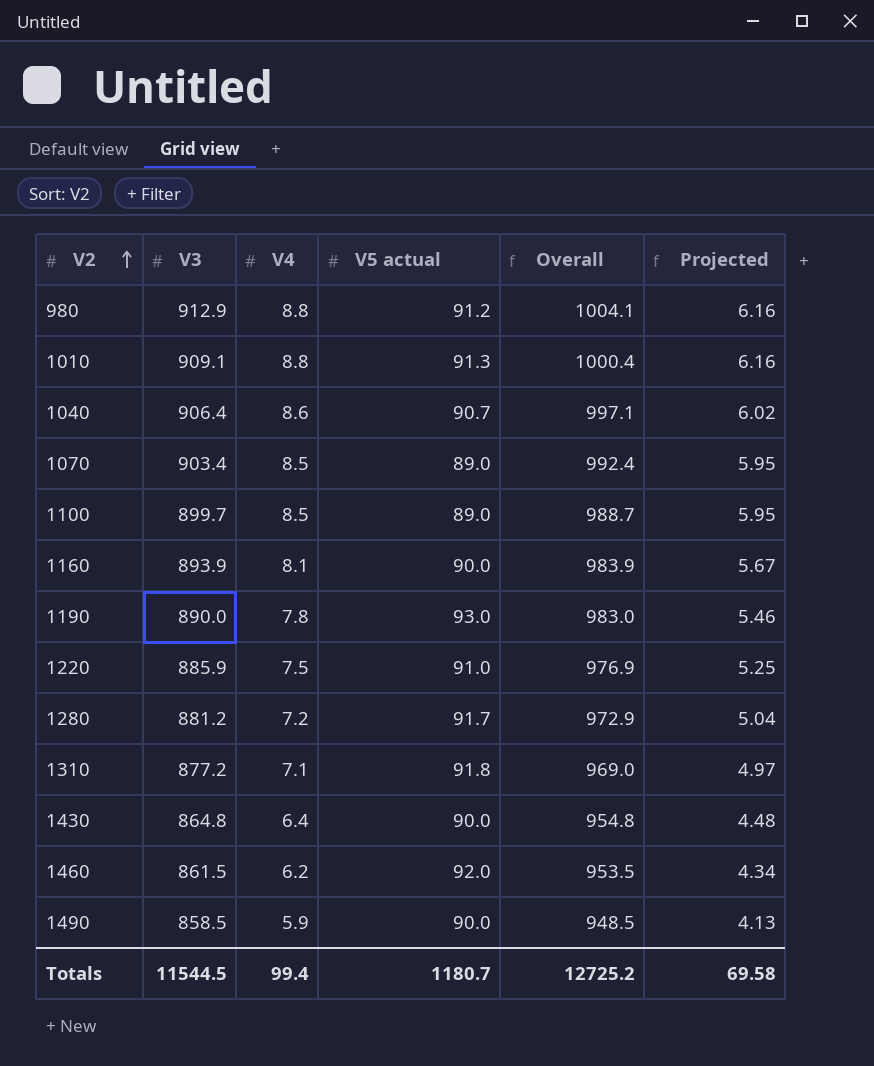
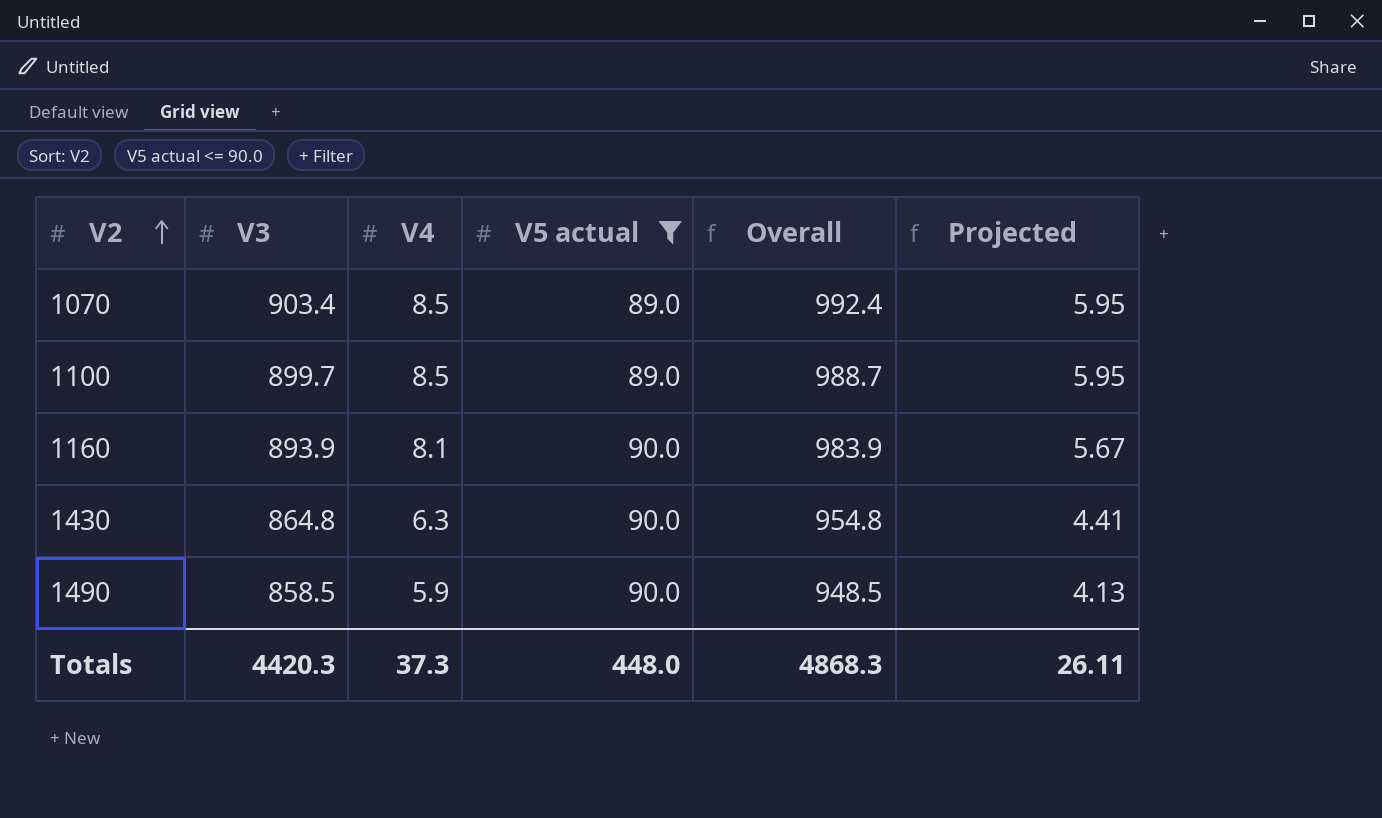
filter: none -> V5 actual <= 90.0
1430 | V4: 6.4 -> 6.3
1430 | Projected: 4.48 -> 4.41
Totals | V3: 11544.5 -> 4420.3
Totals | V4: 99.4 -> 37.3
Totals | V5 actual: 1180.7 -> 448.0
Totals | Overall: 12725.2 -> 4868.3
Totals | Projected: 69.58 -> 26.11

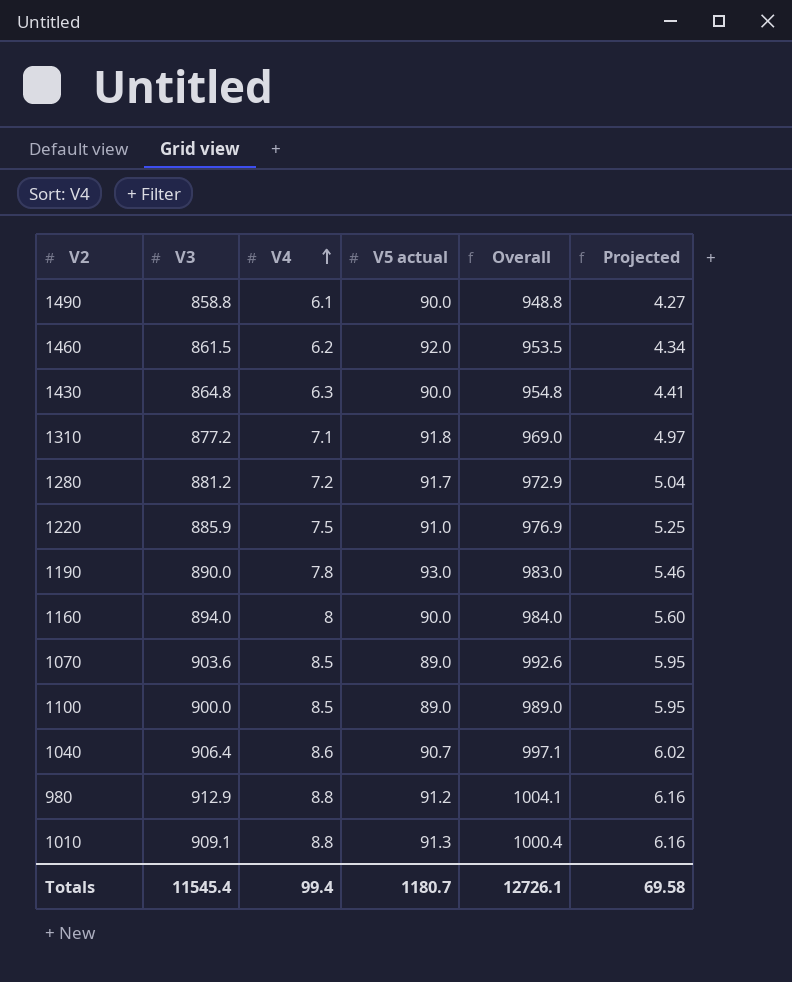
filter: V5 actual <= 90.0 -> none
row order: V2 ascending -> V4 ascending
1490 | V3: 858.5 -> 858.8
1490 | V4: 5.9 -> 6.1
1490 | Overall: 948.5 -> 948.8
1490 | Projected: 4.13 -> 4.27
1160 | V3: 893.9 -> 894.0
1160 | V4: 8.1 -> 8
1160 | Overall: 983.9 -> 984.0
1160 | Projected: 5.67 -> 5.60
1070 | V3: 903.4 -> 903.6
1070 | Overall: 992.4 -> 992.6
1100 | V3: 899.7 -> 900.0
1100 | Overall: 988.7 -> 989.0
Totals | V3: 4420.3 -> 11545.4
Totals | V4: 37.3 -> 99.4
Totals | V5 actual: 448.0 -> 1180.7
Totals | Overall: 4868.3 -> 12726.1
Totals | Projected: 26.11 -> 69.58

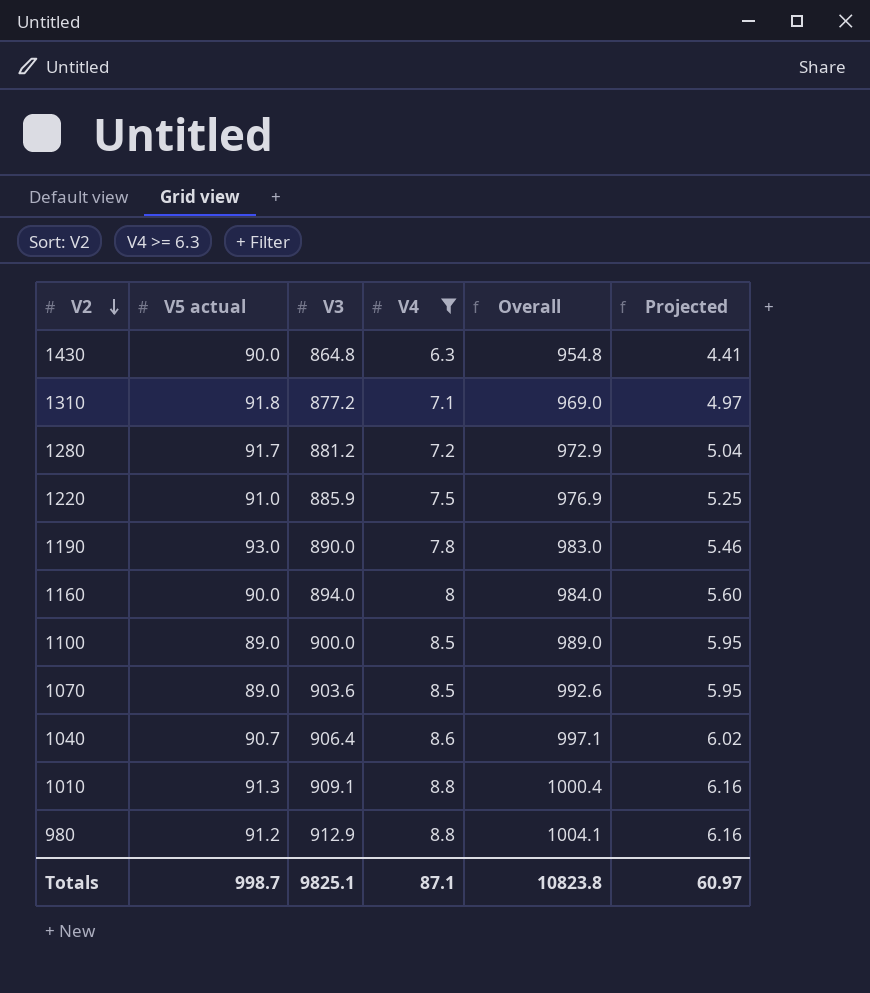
filter: none -> V4 >= 6.3
row order: V4 ascending -> V2 descending
column V5 actual | position: 4 -> 2
Totals | V5 actual: 1180.7 -> 998.7
Totals | V3: 11545.4 -> 9825.1
Totals | V4: 99.4 -> 87.1
Totals | Overall: 12726.1 -> 10823.8
Totals | Projected: 69.58 -> 60.97

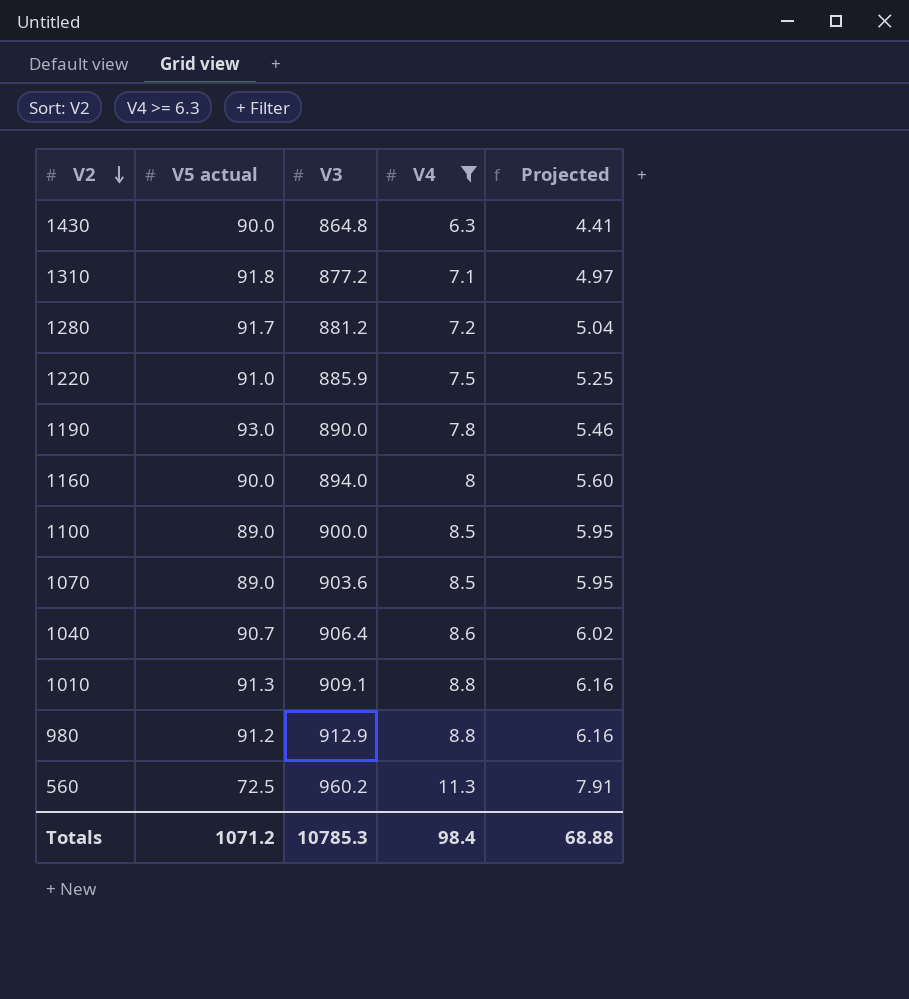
column Overall | formula: [V5 actual] + [V3] -> none
row 560: none -> 72.5 | 960.2 | 11.3 | 7.91
Totals | V5 actual: 998.7 -> 1071.2
Totals | V3: 9825.1 -> 10785.3
Totals | V4: 87.1 -> 98.4
Totals | Projected: 60.97 -> 68.88

